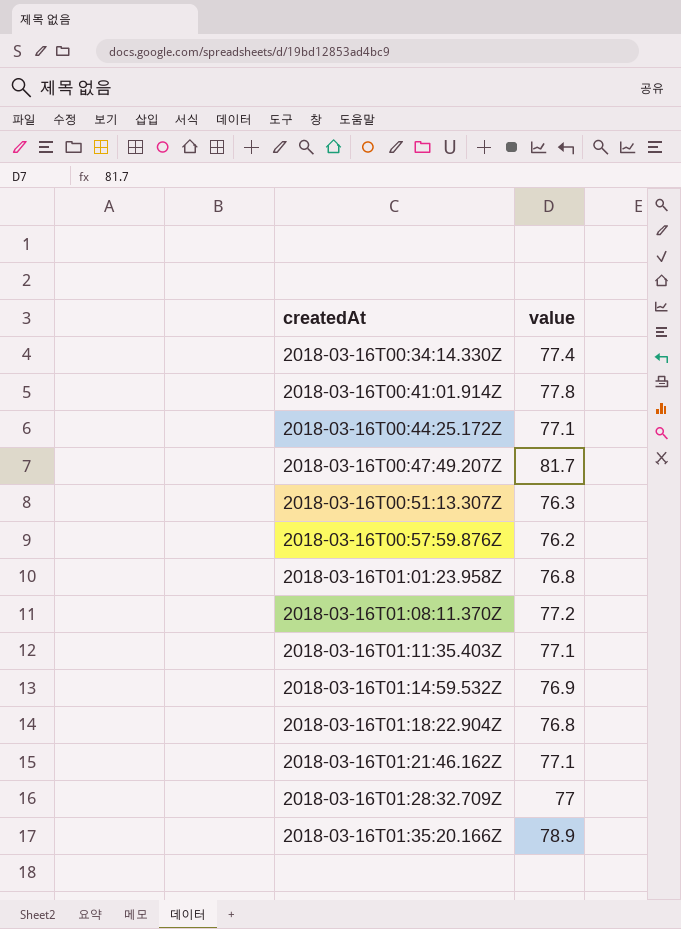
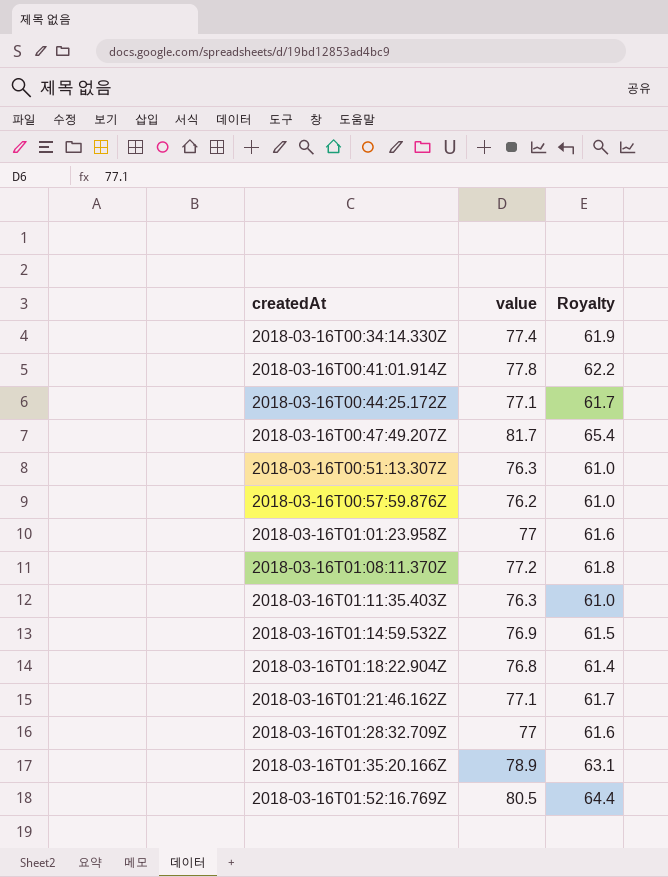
column Royalty | formula: none -> [value] * 0.8
2018-03-16T01:01:23.958Z | value: 76.8 -> 77
2018-03-16T01:11:35.403Z | value: 77.1 -> 76.3
row 2018-03-16T01:52:16.769Z: none -> 80.5 | 64.4

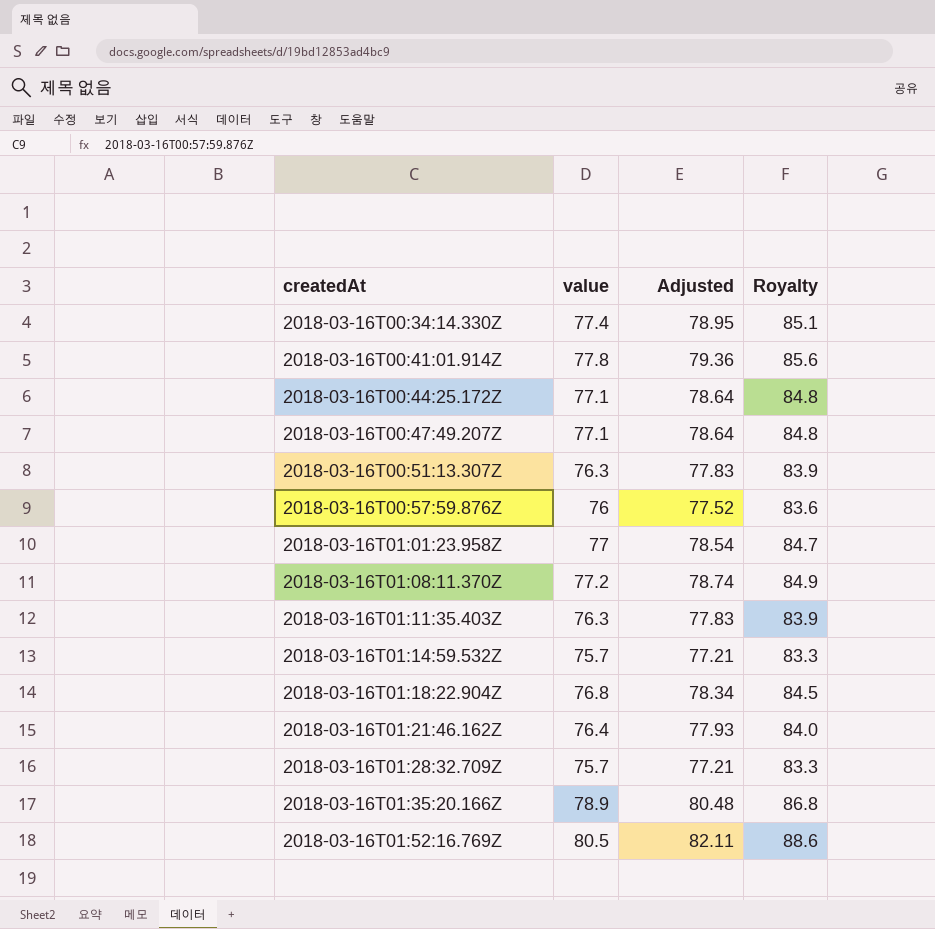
column Adjusted | formula: none -> [value] * 1.02
column Royalty | formula: [value] * 0.8 -> [value] * 1.1
2018-03-16T00:47:49.207Z | value: 81.7 -> 77.1
2018-03-16T00:57:59.876Z | value: 76.2 -> 76
2018-03-16T01:14:59.532Z | value: 76.9 -> 75.7
2018-03-16T01:21:46.162Z | value: 77.1 -> 76.4
2018-03-16T01:28:32.709Z | value: 77 -> 75.7

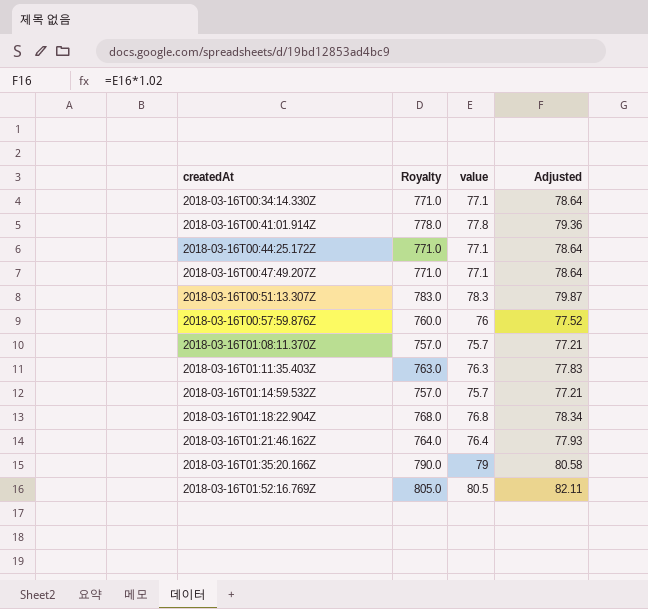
column Royalty | formula: [value] * 1.1 -> [value] * 10
column Royalty | position: 4 -> 2
row 2018-03-16T01:01:23.958Z: 77 | 78.54 | 84.7 -> none
row 2018-03-16T01:28:32.709Z: 75.7 | 77.21 | 83.3 -> none
2018-03-16T00:34:14.330Z | value: 77.4 -> 77.1
2018-03-16T00:34:14.330Z | Adjusted: 78.95 -> 78.64
2018-03-16T00:51:13.307Z | value: 76.3 -> 78.3
2018-03-16T00:51:13.307Z | Adjusted: 77.83 -> 79.87
2018-03-16T01:08:11.370Z | value: 77.2 -> 75.7
2018-03-16T01:08:11.370Z | Adjusted: 78.74 -> 77.21
2018-03-16T01:35:20.166Z | value: 78.9 -> 79
2018-03-16T01:35:20.166Z | Adjusted: 80.48 -> 80.58

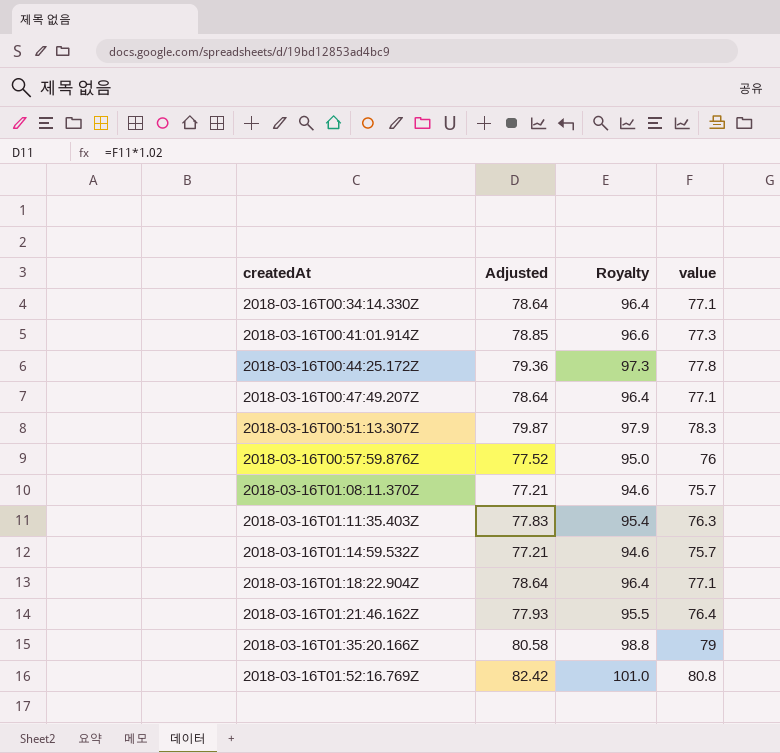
column Adjusted | position: 4 -> 2
column Royalty | formula: [value] * 10 -> [value] * 1.25
2018-03-16T00:41:01.914Z | Adjusted: 79.36 -> 78.85
2018-03-16T00:41:01.914Z | value: 77.8 -> 77.3
2018-03-16T00:44:25.172Z | Adjusted: 78.64 -> 79.36
2018-03-16T00:44:25.172Z | value: 77.1 -> 77.8
2018-03-16T01:18:22.904Z | Adjusted: 78.34 -> 78.64
2018-03-16T01:18:22.904Z | value: 76.8 -> 77.1
2018-03-16T01:52:16.769Z | Adjusted: 82.11 -> 82.42
2018-03-16T01:52:16.769Z | value: 80.5 -> 80.8

